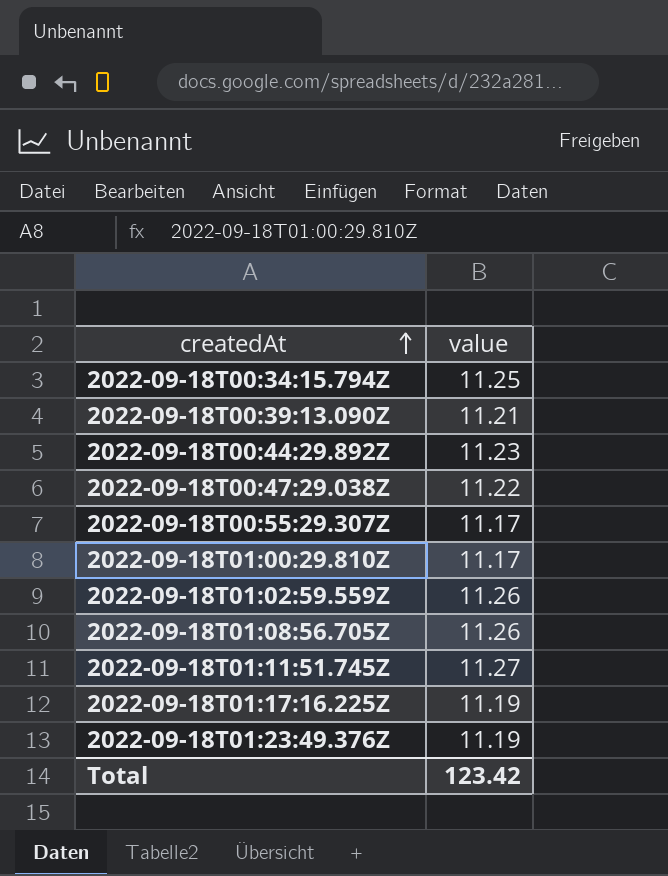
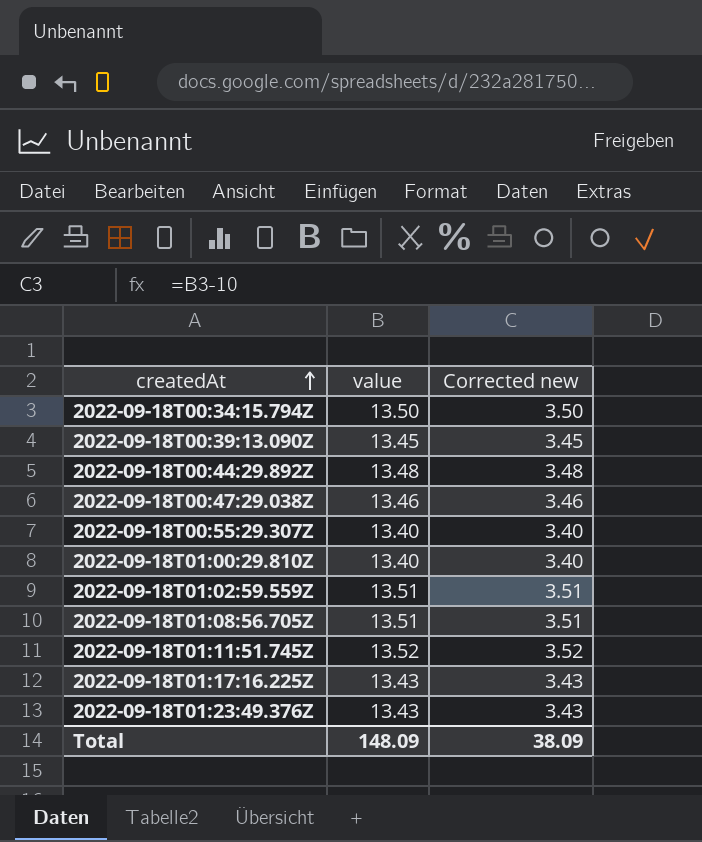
column Corrected new | formula: none -> [value] - 10
2022-09-18T00:34:15.794Z | value: 11.25 -> 13.50
2022-09-18T00:39:13.090Z | value: 11.21 -> 13.45
2022-09-18T00:44:29.892Z | value: 11.23 -> 13.48
2022-09-18T00:47:29.038Z | value: 11.22 -> 13.46
2022-09-18T00:55:29.307Z | value: 11.17 -> 13.40
2022-09-18T01:00:29.810Z | value: 11.17 -> 13.40
2022-09-18T01:02:59.559Z | value: 11.26 -> 13.51
2022-09-18T01:08:56.705Z | value: 11.26 -> 13.51
2022-09-18T01:11:51.745Z | value: 11.27 -> 13.52
2022-09-18T01:17:16.225Z | value: 11.19 -> 13.43
2022-09-18T01:23:49.376Z | value: 11.19 -> 13.43
Total | value: 123.42 -> 148.09

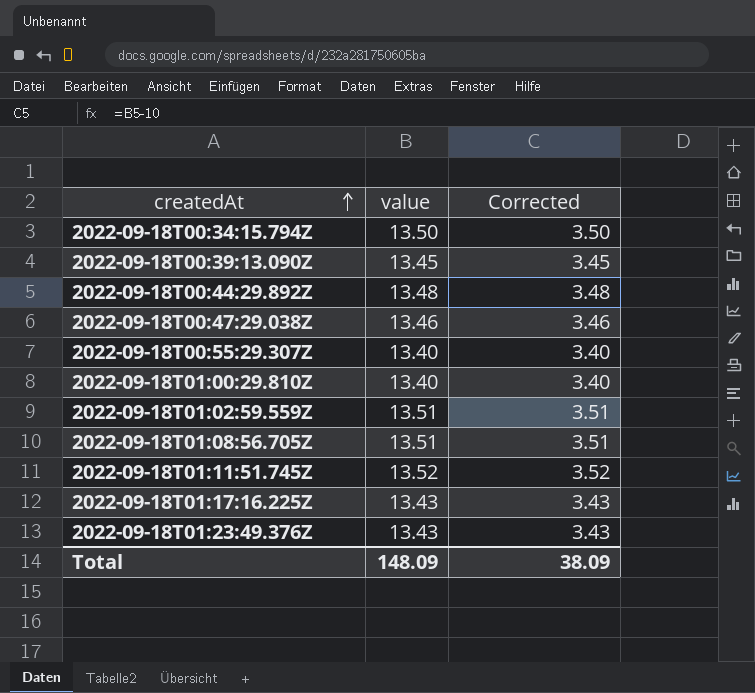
column name: Corrected new -> Corrected

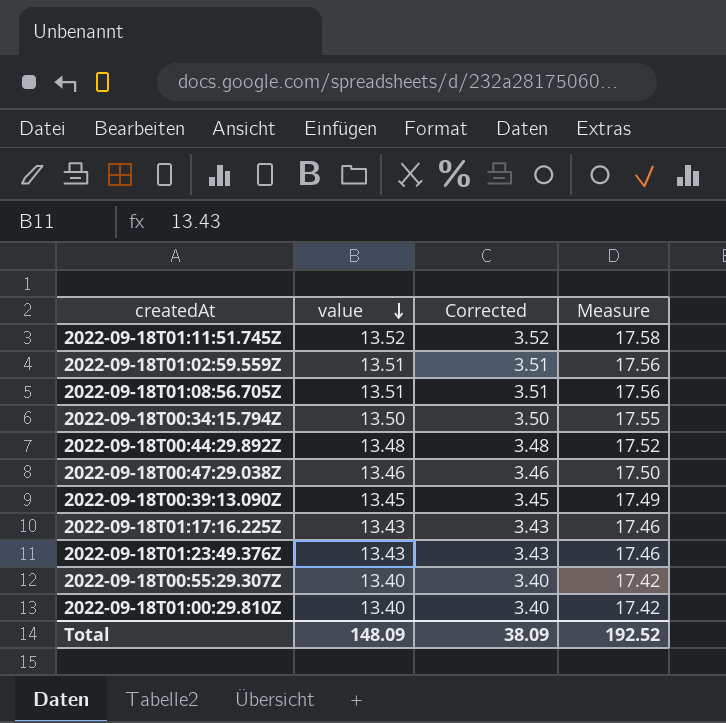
row order: createdAt ascending -> value descending
column Measure | formula: none -> [value] * 1.3

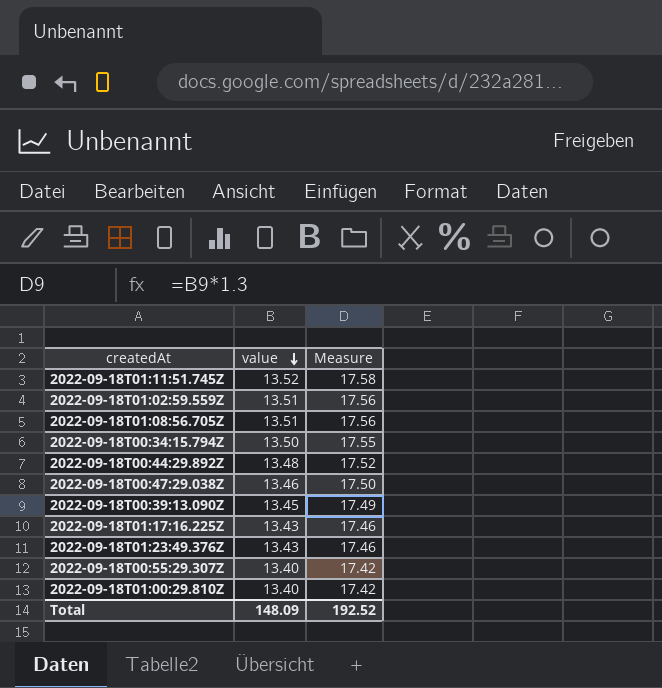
column Corrected | formula: [value] - 10 -> none

